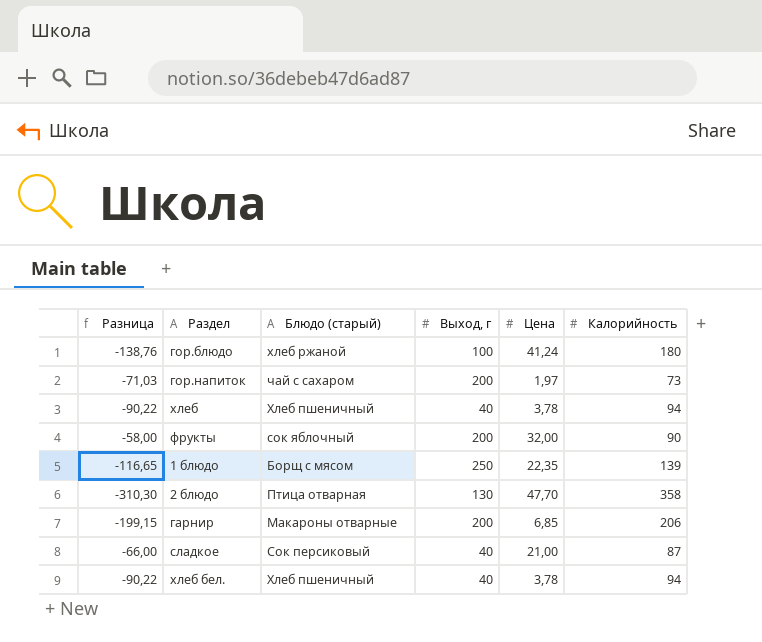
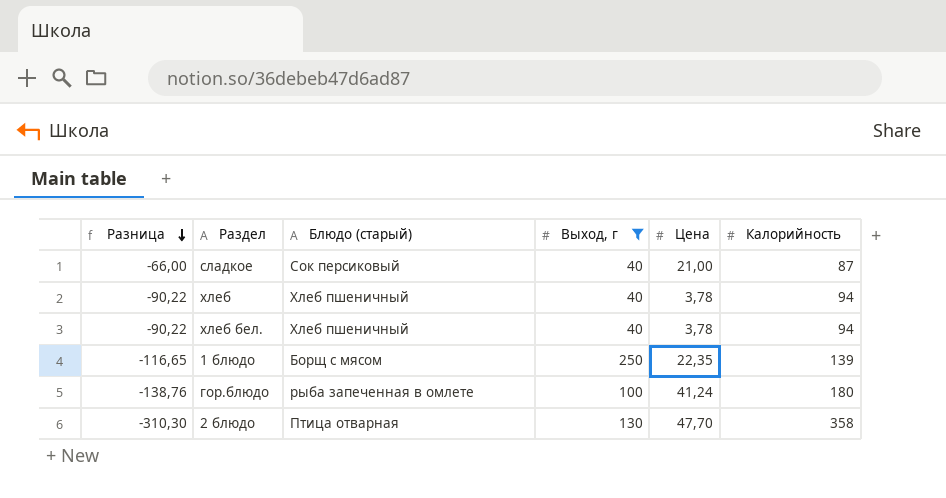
filter: none -> Выход, г != 200
row order: none -> Разница descending
гор.блюдо | Блюдо (старый): хлеб ржаной -> рыба запеченная в омлете

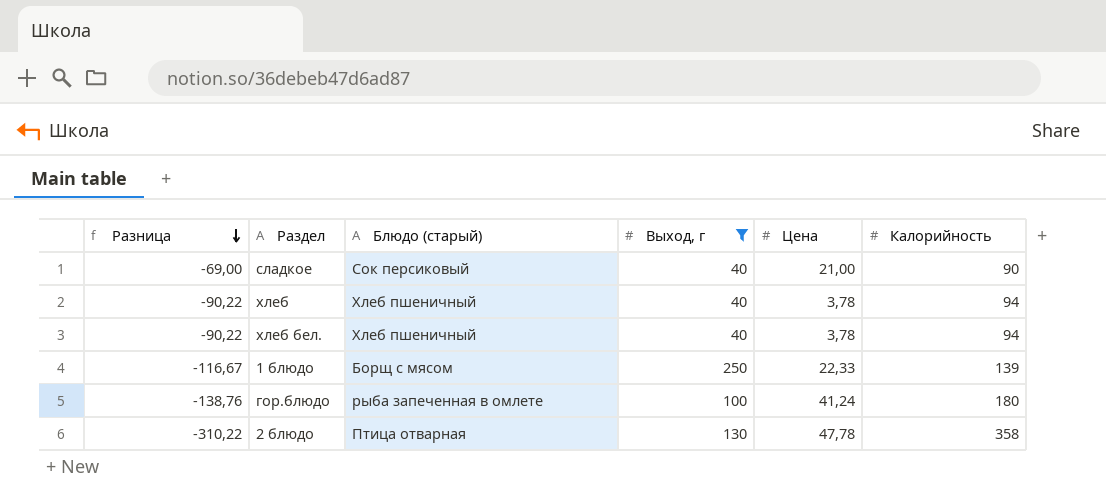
сладкое | Разница: -66,00 -> -69,00
сладкое | Калорийность: 87 -> 90
1 блюдо | Разница: -116,65 -> -116,67
1 блюдо | Цена: 22,35 -> 22,33
2 блюдо | Разница: -310,30 -> -310,22
2 блюдо | Цена: 47,70 -> 47,78

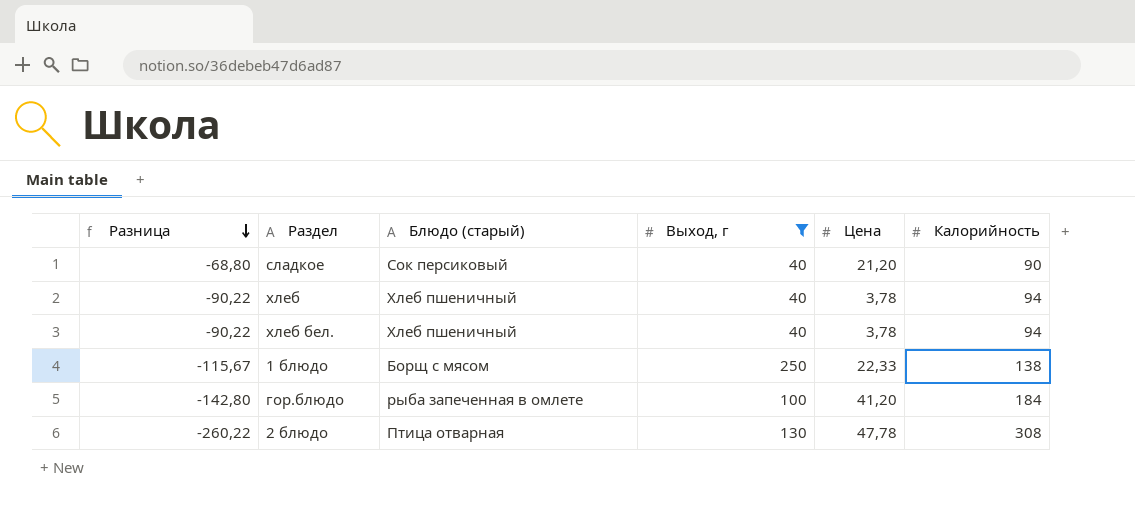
сладкое | Разница: -69,00 -> -68,80
сладкое | Цена: 21,00 -> 21,20
1 блюдо | Разница: -116,67 -> -115,67
1 блюдо | Калорийность: 139 -> 138
гор.блюдо | Разница: -138,76 -> -142,80
гор.блюдо | Цена: 41,24 -> 41,20
гор.блюдо | Калорийность: 180 -> 184
2 блюдо | Разница: -310,22 -> -260,22
2 блюдо | Калорийность: 358 -> 308

